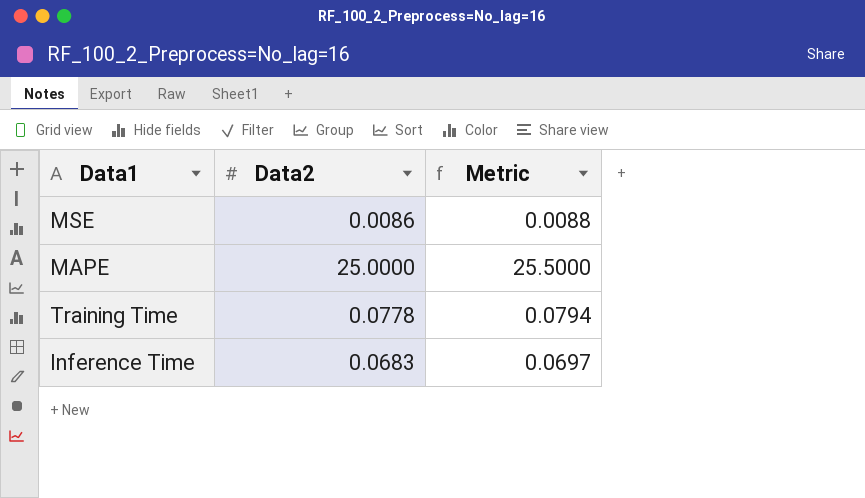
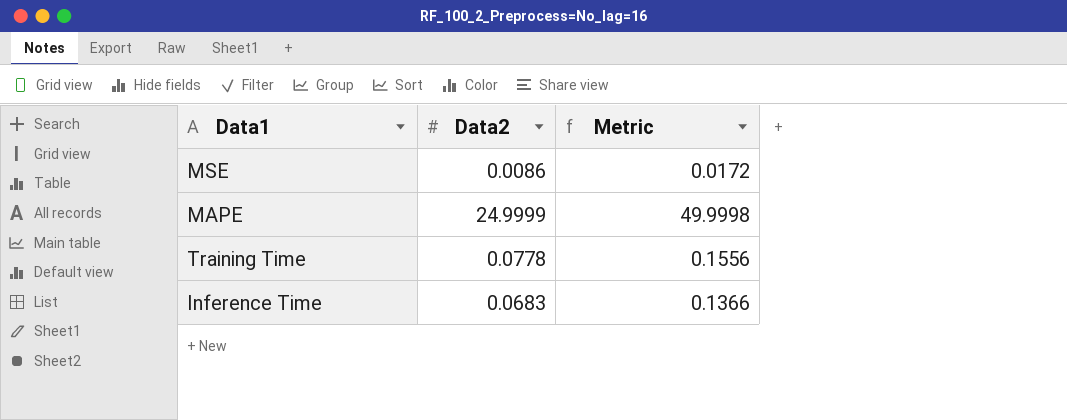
column Metric | formula: [Data2] * 1.02 -> [Data2] * 2
MAPE | Data2: 25.0000 -> 24.9999

